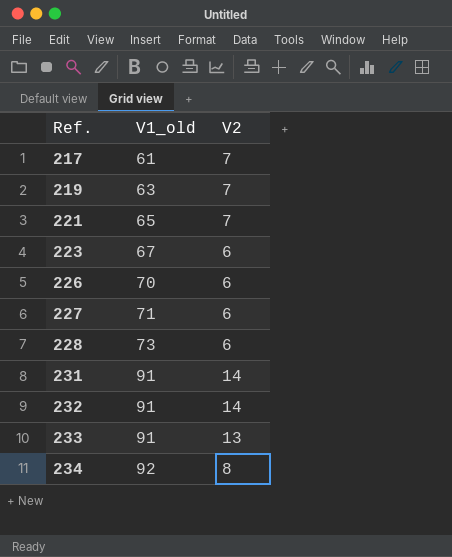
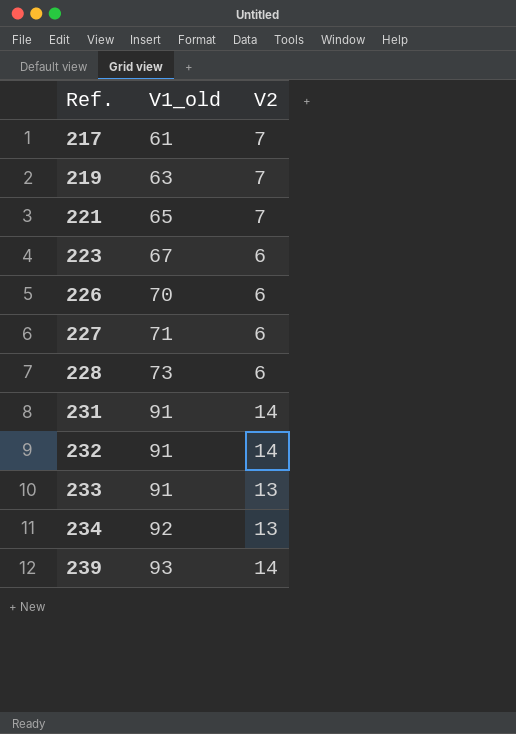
234 | V2: 8 -> 13
row 239: none -> 93 | 14

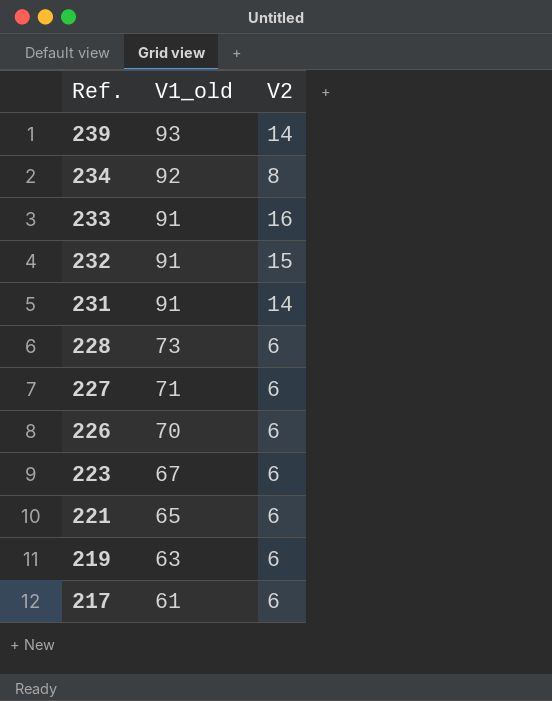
row order: Ref. ascending -> Ref. descending
234 | V2: 13 -> 8
233 | V2: 13 -> 16
232 | V2: 14 -> 15
221 | V2: 7 -> 6
219 | V2: 7 -> 6
217 | V2: 7 -> 6

